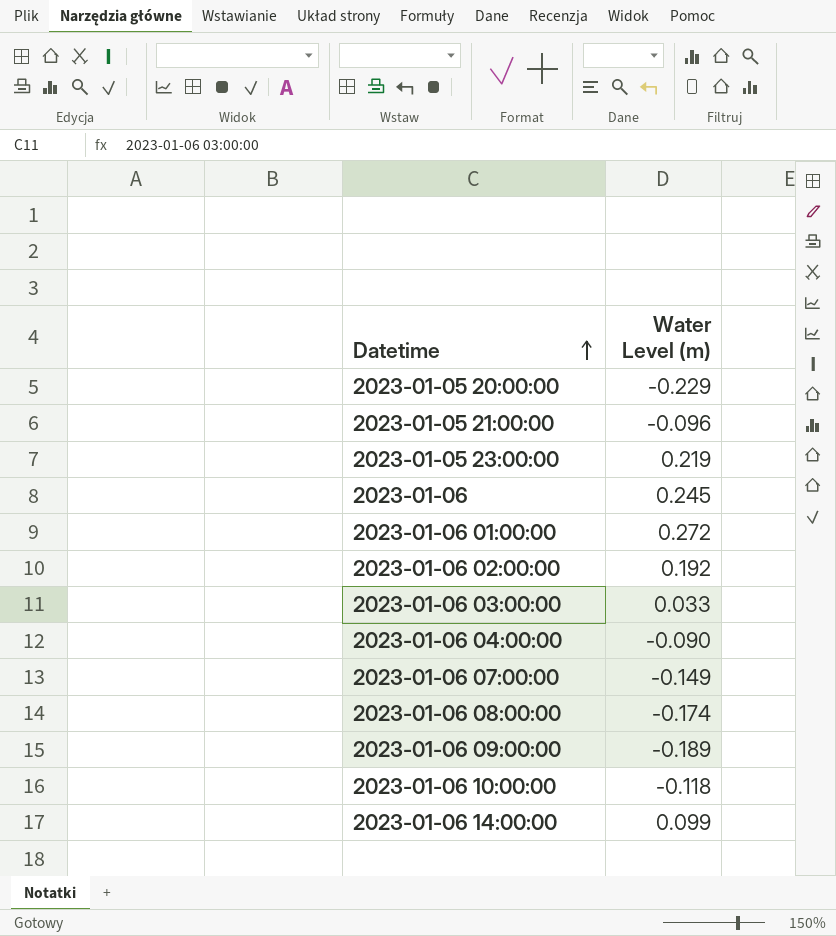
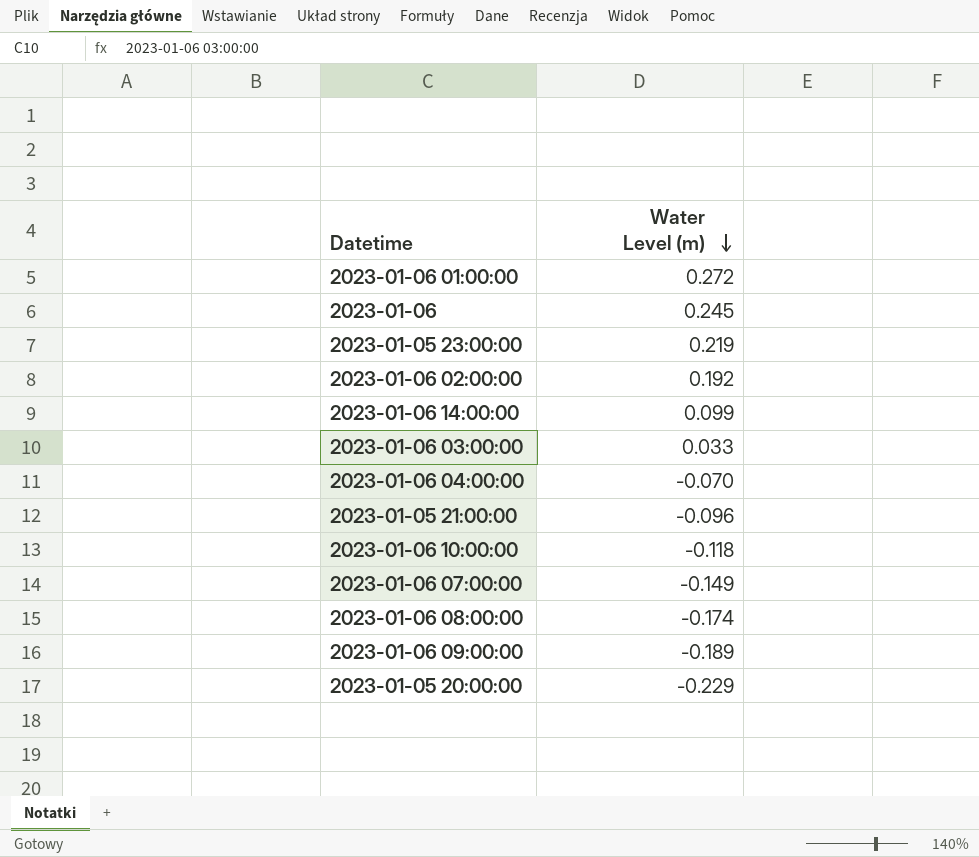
row order: Datetime ascending -> Water Level (m) descending
2023-01-06 04:00:00 | Water Level (m): -0.090 -> -0.070

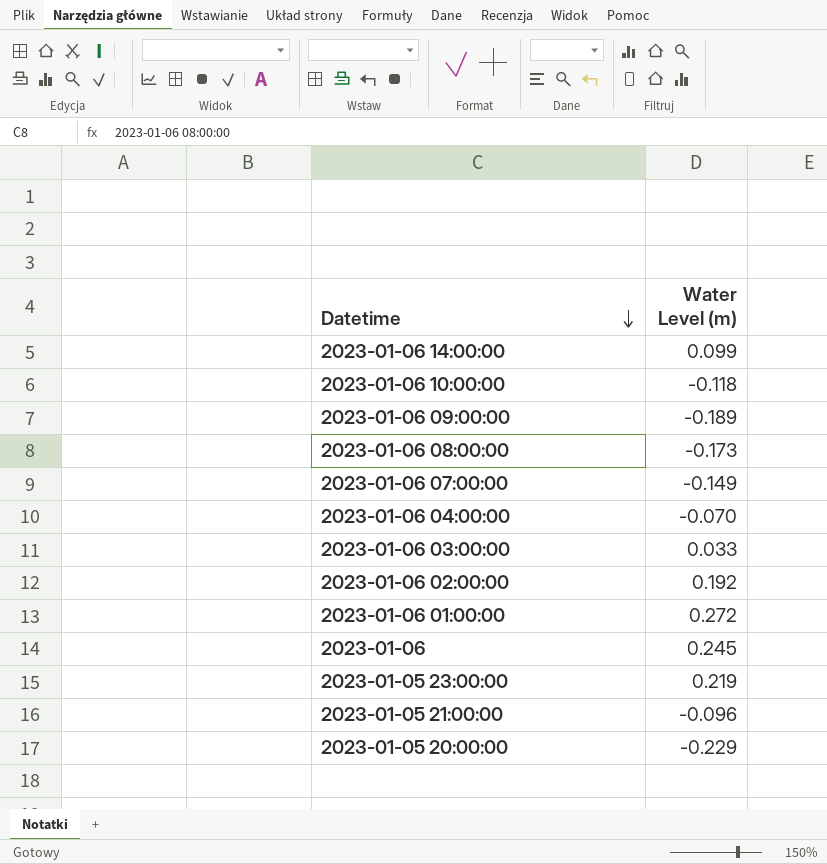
row order: Water Level (m) descending -> Datetime descending
2023-01-06 08:00:00 | Water Level (m): -0.174 -> -0.173

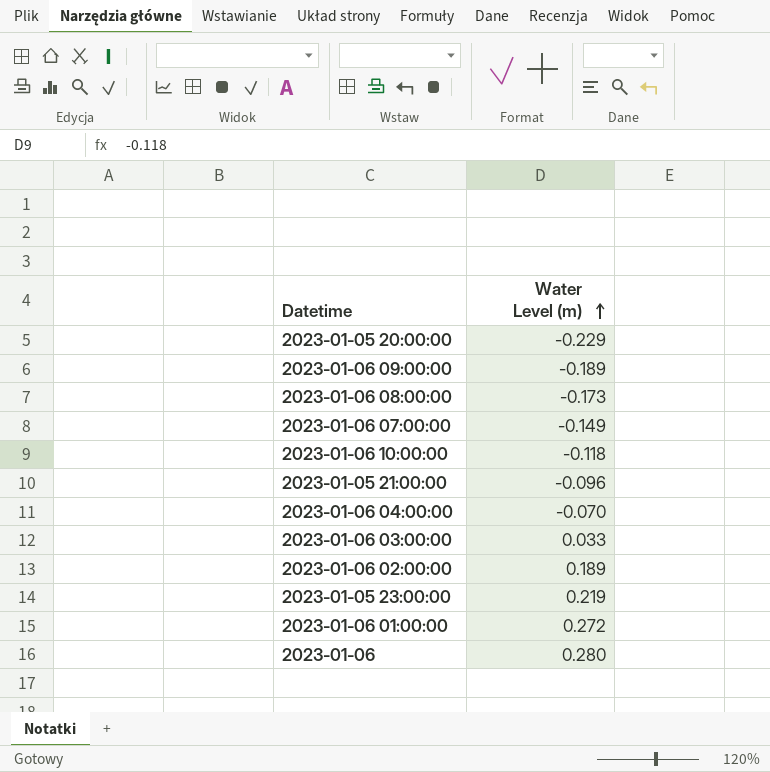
row order: Datetime descending -> Water Level (m) ascending
row 2023-01-06 14:00:00: 0.099 -> none
2023-01-06 02:00:00 | Water Level (m): 0.192 -> 0.189
2023-01-06 | Water Level (m): 0.245 -> 0.280

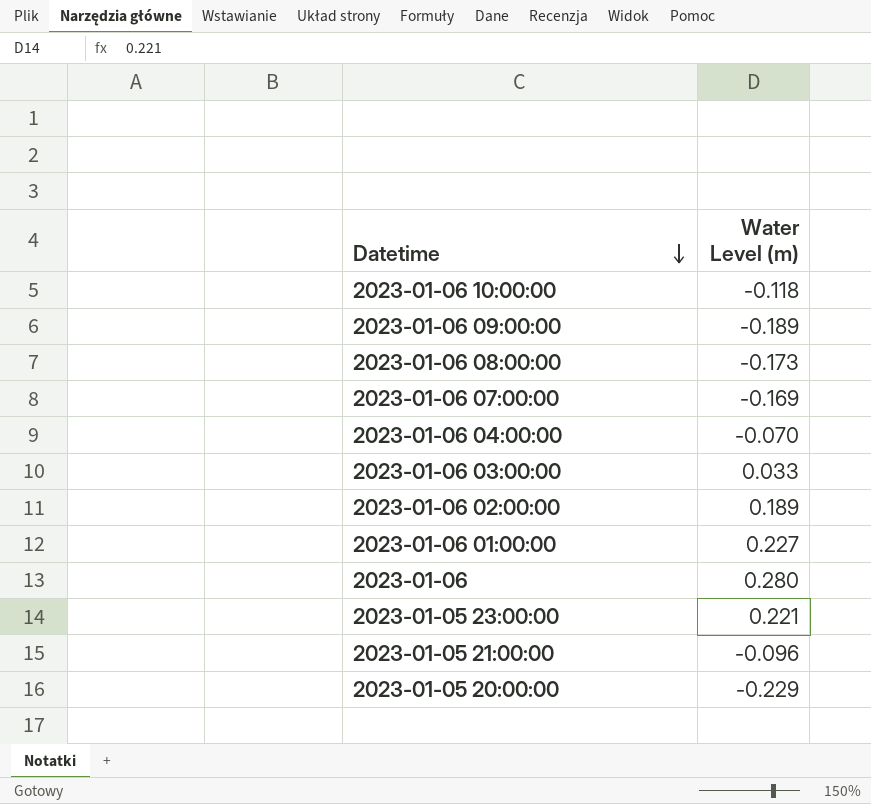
row order: Water Level (m) ascending -> Datetime descending
2023-01-06 07:00:00 | Water Level (m): -0.149 -> -0.169
2023-01-06 01:00:00 | Water Level (m): 0.272 -> 0.227
2023-01-05 23:00:00 | Water Level (m): 0.219 -> 0.221

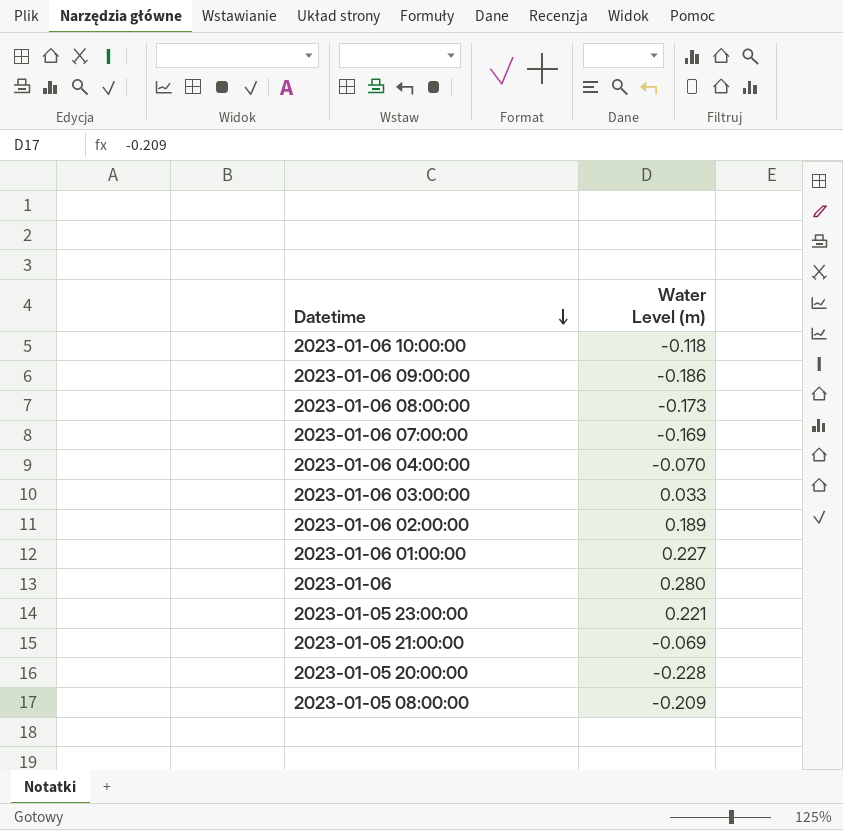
2023-01-06 09:00:00 | Water Level (m): -0.189 -> -0.186
2023-01-05 21:00:00 | Water Level (m): -0.096 -> -0.069
2023-01-05 20:00:00 | Water Level (m): -0.229 -> -0.228
row 2023-01-05 08:00:00: none -> -0.209

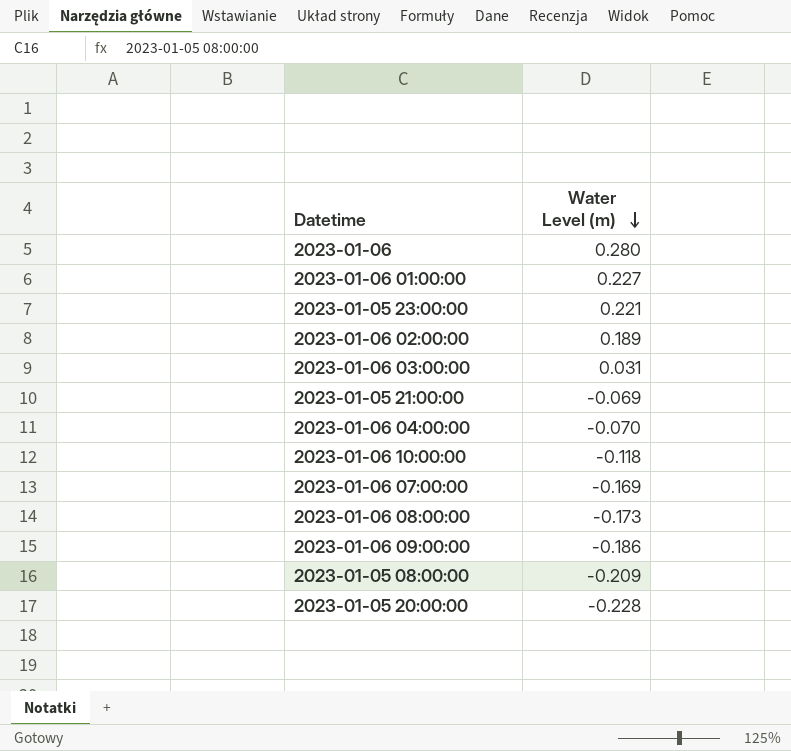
row order: Datetime descending -> Water Level (m) descending
2023-01-06 03:00:00 | Water Level (m): 0.033 -> 0.031

